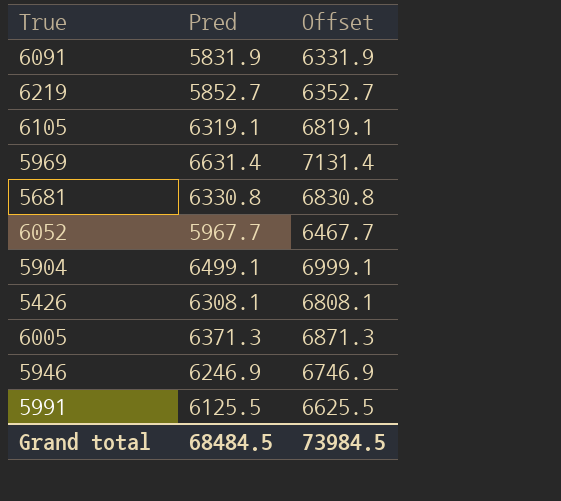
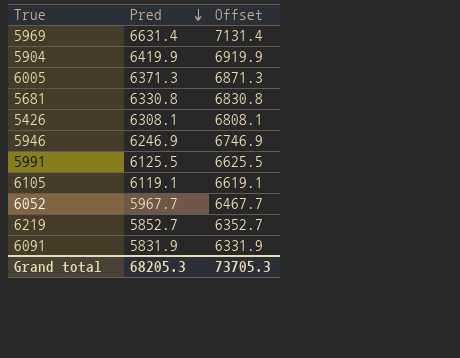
row order: none -> Pred descending
5904 | Pred: 6499.1 -> 6419.9
5904 | Offset: 6999.1 -> 6919.9
6105 | Pred: 6319.1 -> 6119.1
6105 | Offset: 6819.1 -> 6619.1
Grand total | Pred: 68484.5 -> 68205.3
Grand total | Offset: 73984.5 -> 73705.3

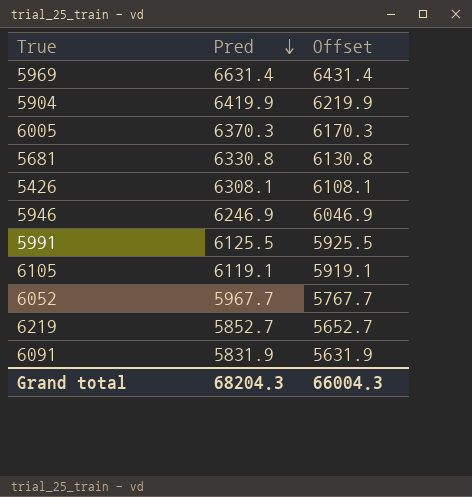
column Offset | formula: [Pred] + 500 -> [Pred] - 200
6005 | Pred: 6371.3 -> 6370.3
Grand total | Pred: 68205.3 -> 68204.3
Grand total | Offset: 73705.3 -> 66004.3

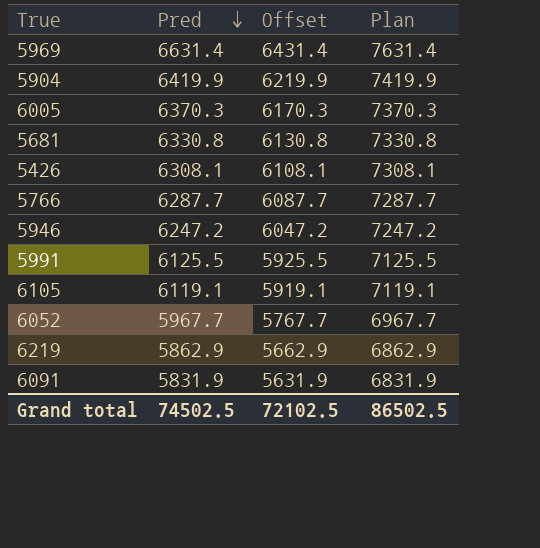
column Plan | formula: none -> [Pred] + 1000
row 5766: none -> 6287.7 | 6087.7 | 7287.7
5946 | Pred: 6246.9 -> 6247.2
5946 | Offset: 6046.9 -> 6047.2
6219 | Pred: 5852.7 -> 5862.9
6219 | Offset: 5652.7 -> 5662.9
Grand total | Pred: 68204.3 -> 74502.5
Grand total | Offset: 66004.3 -> 72102.5

